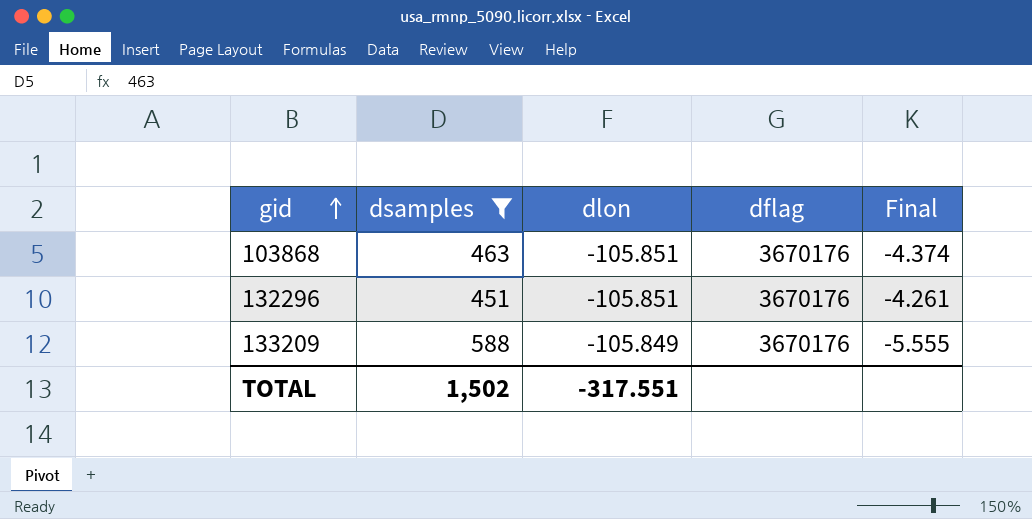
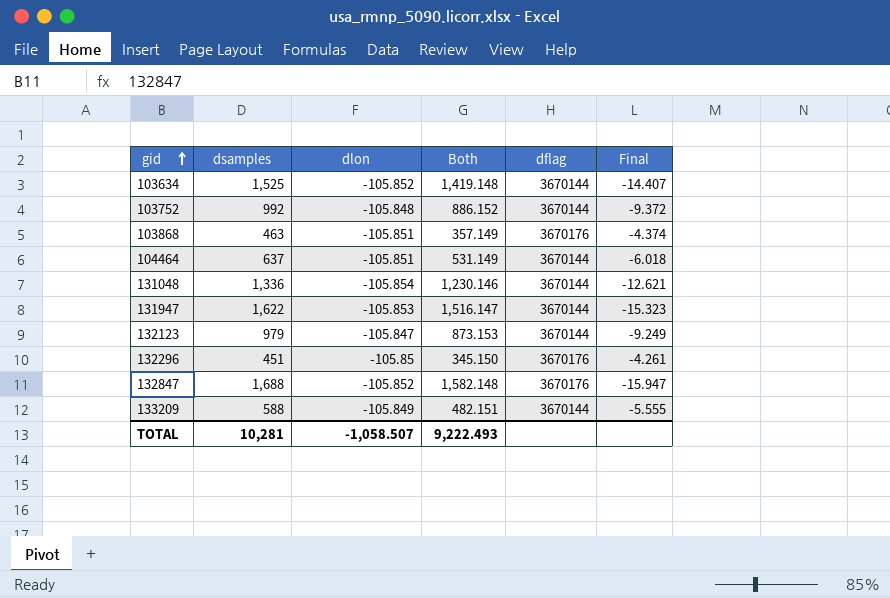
filter: dsamples <= 588 -> none
column Both | formula: none -> [dsamples] + [dlon]
132296 | dlon: -105.851 -> -105.85
133209 | dflag: 3670176 -> 3670144
TOTAL | dsamples: 1,502 -> 10,281
TOTAL | dlon: -317.551 -> -1,058.507

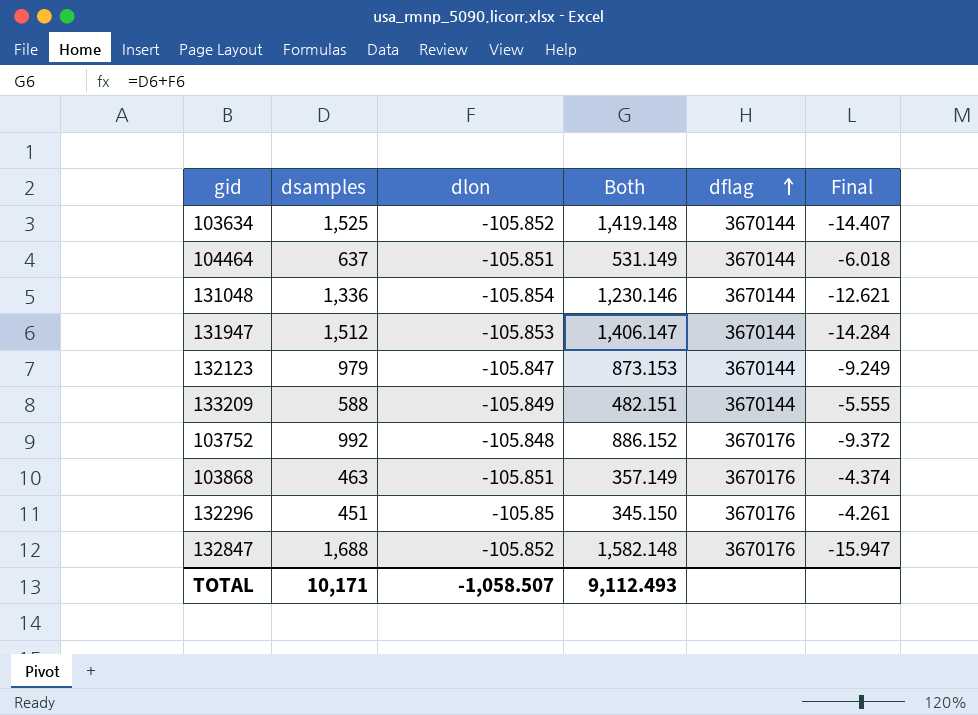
row order: gid ascending -> dflag ascending
131947 | dsamples: 1,622 -> 1,512
131947 | Both: 1,516.147 -> 1,406.147
131947 | Final: -15.323 -> -14.284
103752 | dflag: 3670144 -> 3670176
TOTAL | dsamples: 10,281 -> 10,171
TOTAL | Both: 9,222.493 -> 9,112.493

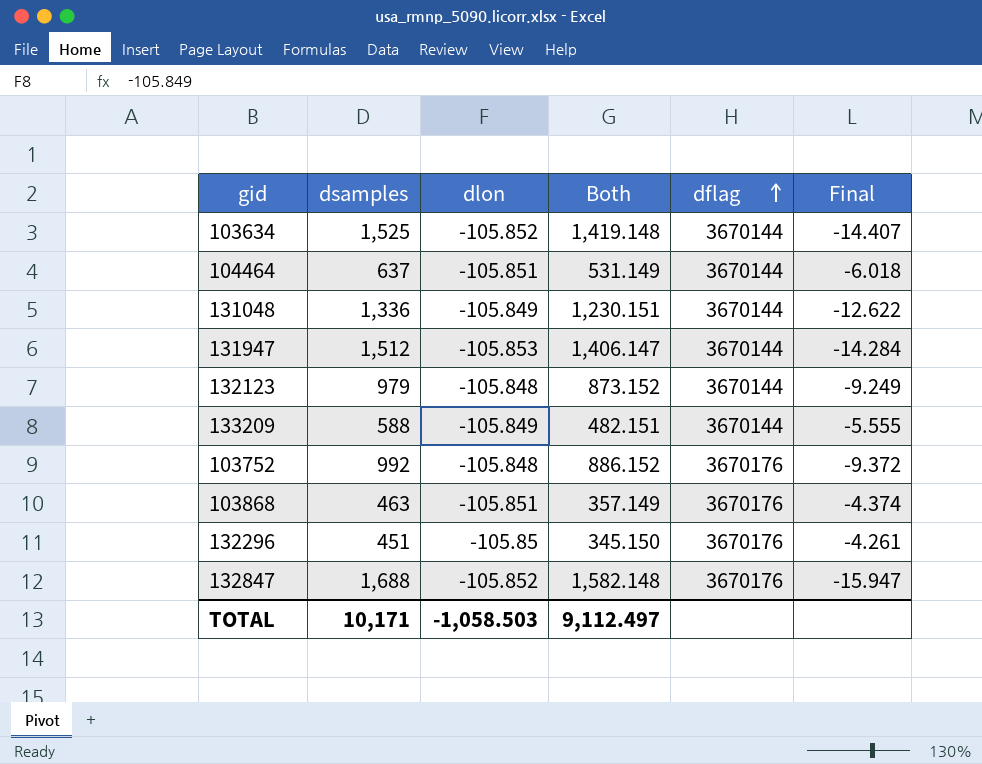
131048 | dlon: -105.854 -> -105.849
131048 | Both: 1,230.146 -> 1,230.151
131048 | Final: -12.621 -> -12.622
132123 | dlon: -105.847 -> -105.848
132123 | Both: 873.153 -> 873.152
TOTAL | dlon: -1,058.507 -> -1,058.503
TOTAL | Both: 9,112.493 -> 9,112.497

